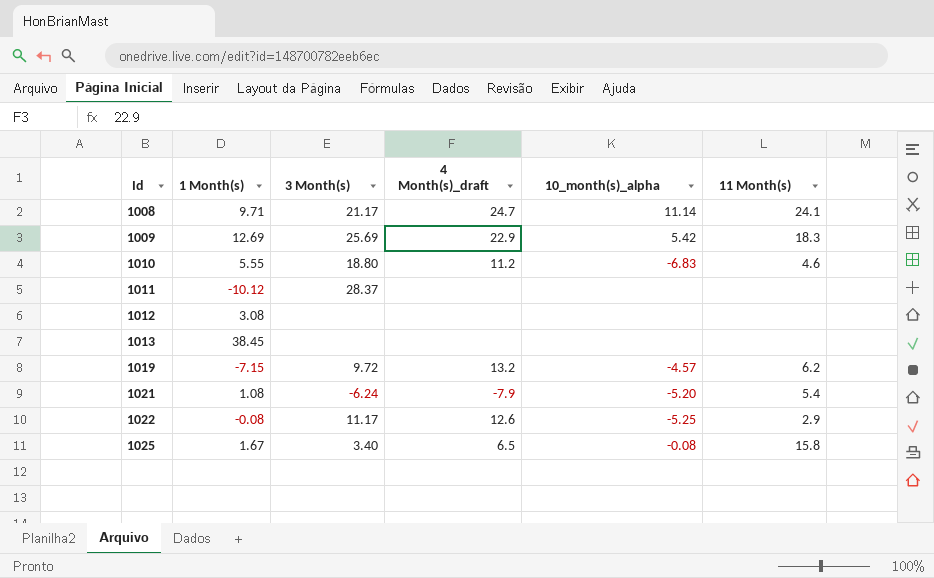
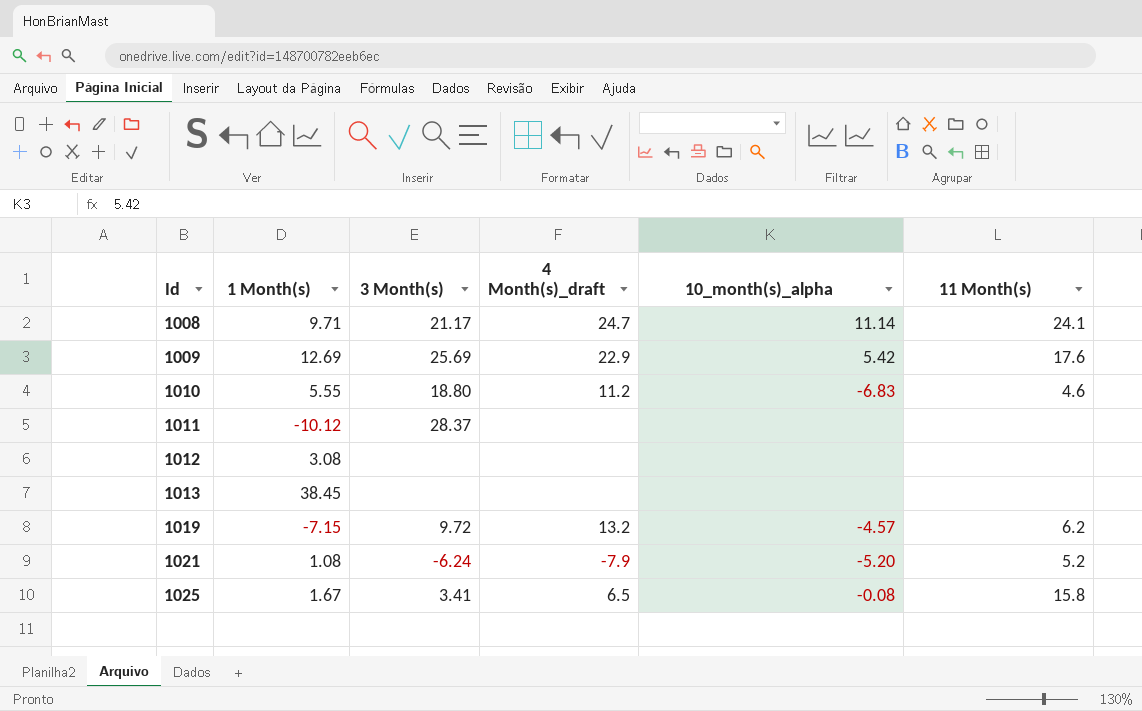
row 1022: -0.08 | 11.17 | 12.6 | -5.25 | 2.9 -> none
1009 | 11 Month(s): 18.3 -> 17.6
1021 | 11 Month(s): 5.4 -> 5.2
1025 | 3 Month(s): 3.40 -> 3.41

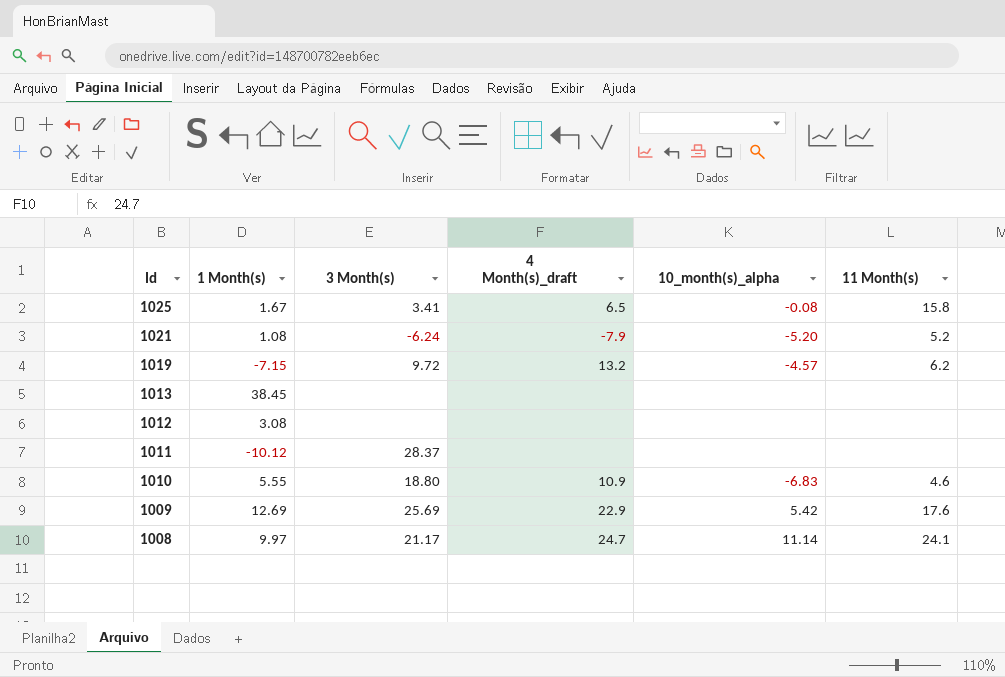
row order: Id ascending -> Id descending
1010 | 4 Month(s)_draft: 11.2 -> 10.9
1008 | 1 Month(s): 9.71 -> 9.97

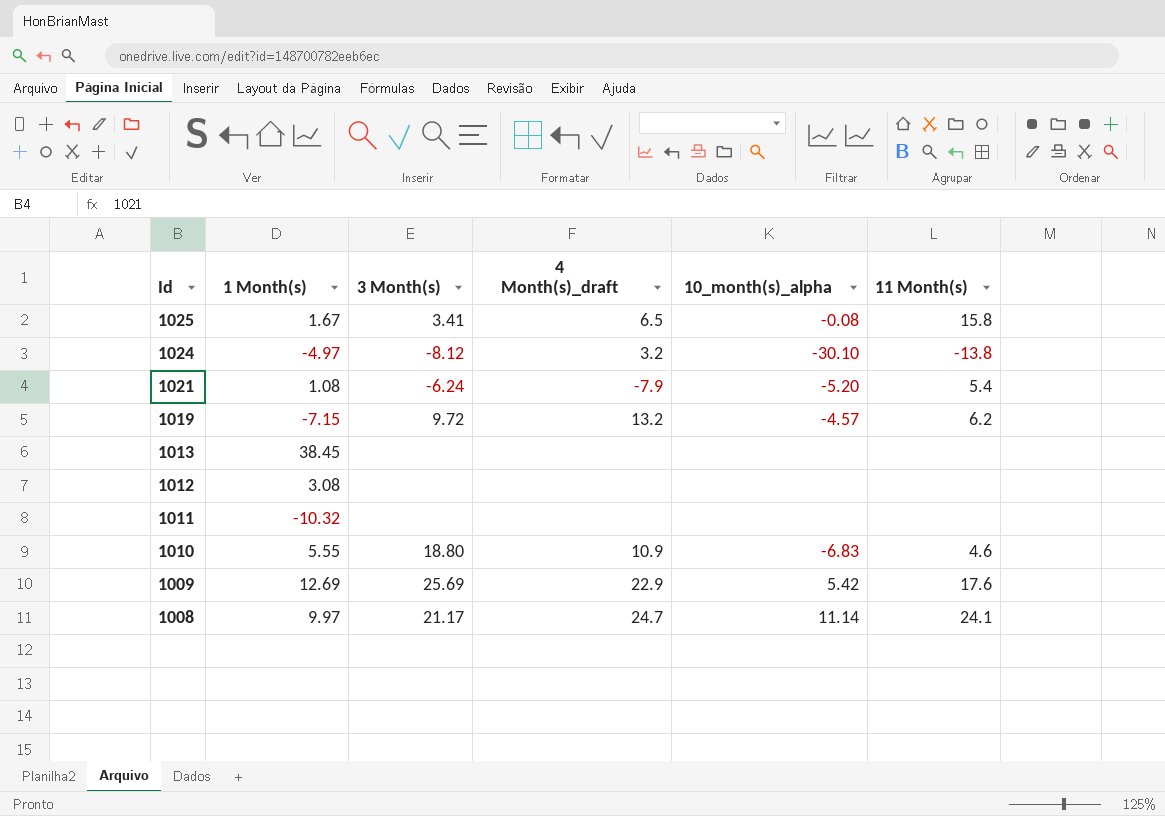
row 1024: none -> -4.97 | -8.12 | 3.2 | -30.10 | -13.8
1021 | 11 Month(s): 5.2 -> 5.4
1011 | 1 Month(s): -10.12 -> -10.32
1011 | 3 Month(s): 28.37 -> none

